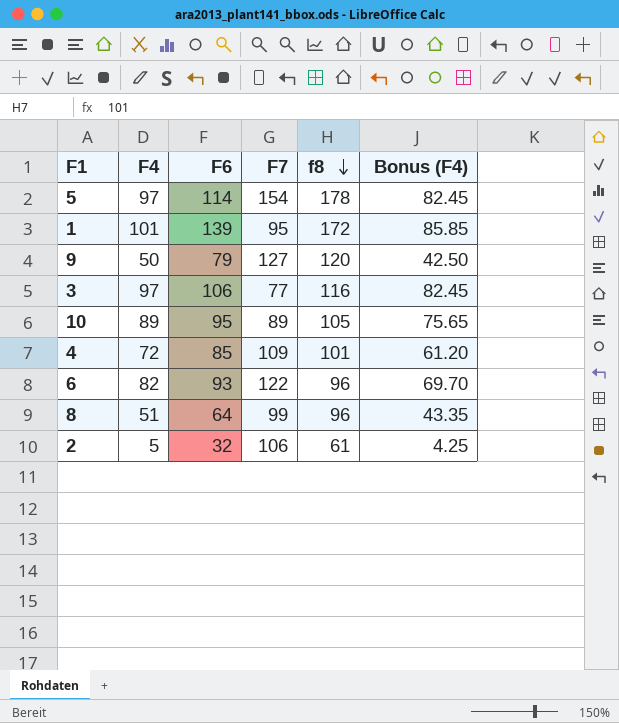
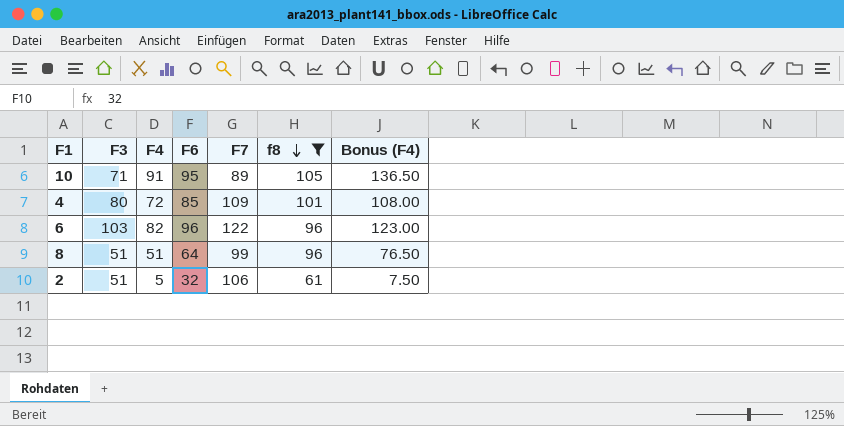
filter: none -> f8 <= 105
column F3 | position: none -> 2
column Bonus (F4) | formula: [F4] * 0.85 -> [F4] * 1.5
10 | F4: 89 -> 91
6 | F6: 93 -> 96

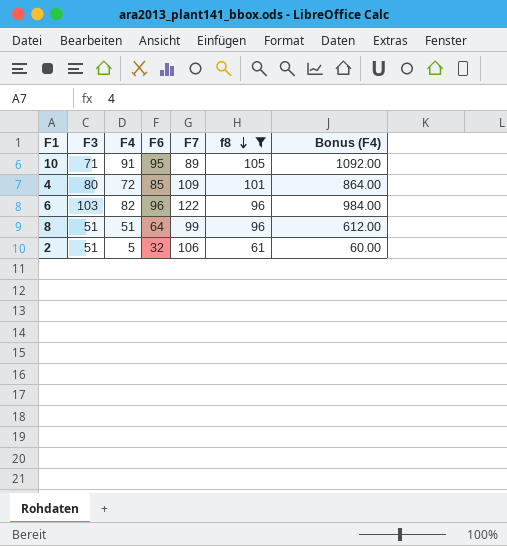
column Bonus (F4) | formula: [F4] * 1.5 -> [F4] * 12

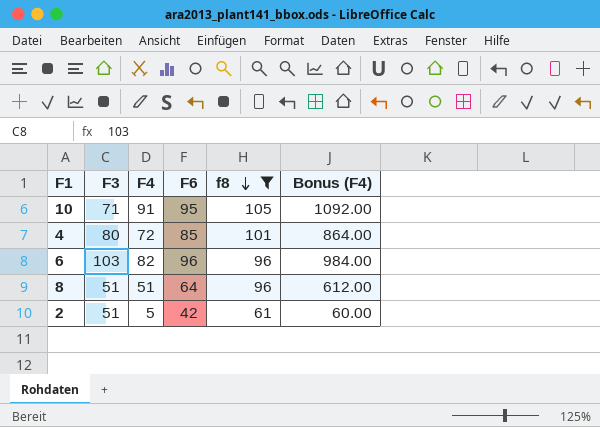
column F7 | position: 5 -> none
2 | F6: 32 -> 42

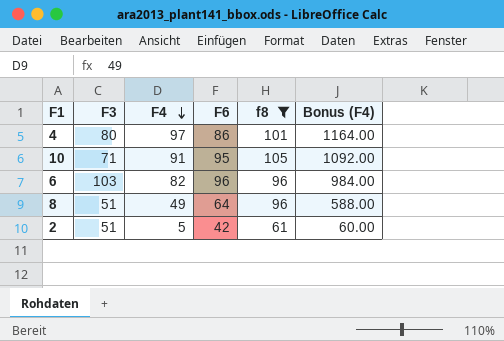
row order: f8 descending -> F4 descending
4 | F4: 72 -> 97
4 | F6: 85 -> 86
4 | Bonus (F4): 864.00 -> 1164.00
8 | F4: 51 -> 49
8 | Bonus (F4): 612.00 -> 588.00

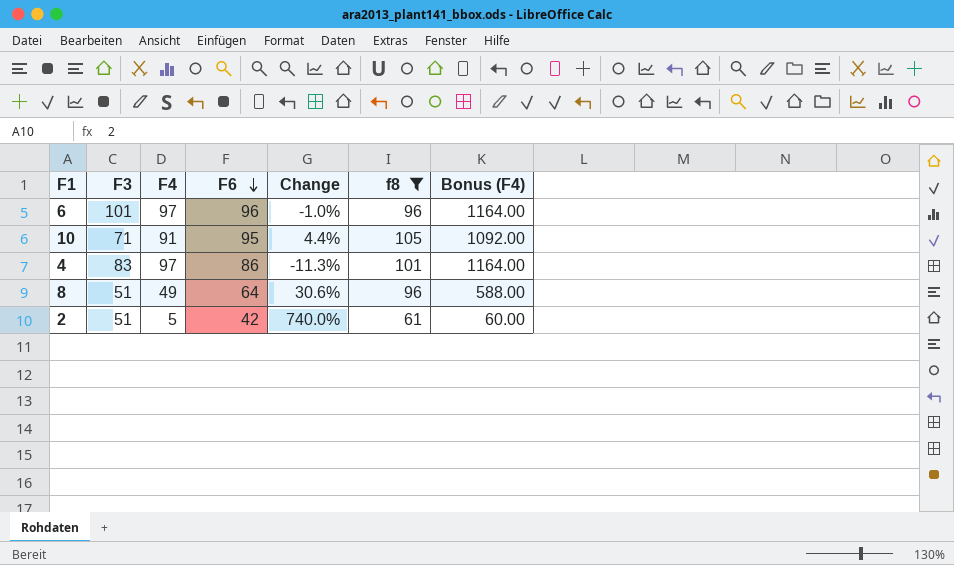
row order: F4 descending -> F6 descending
column Change | formula: none -> ([F6] - [F4]) / [F4]
6 | F3: 103 -> 101
6 | F4: 82 -> 97
6 | Bonus (F4): 984.00 -> 1164.00
4 | F3: 80 -> 83

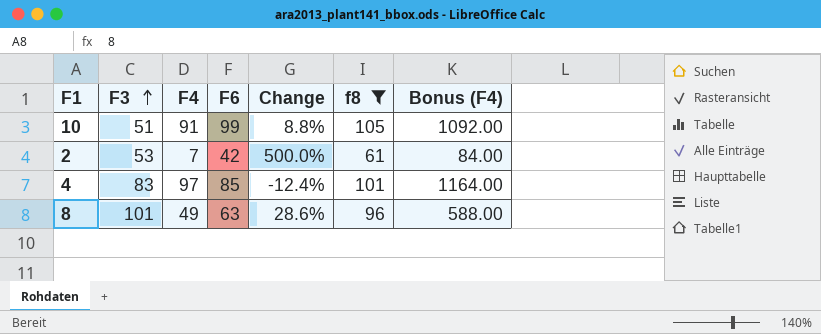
row order: F6 descending -> F3 ascending
row 6: 101 | 97 | 96 | -1.0% | 96 | 1164.00 -> none
10 | F3: 71 -> 51
10 | F6: 95 -> 99
10 | Change: 4.4% -> 8.8%
2 | F3: 51 -> 53
2 | F4: 5 -> 7
2 | Change: 740.0% -> 500.0%
2 | Bonus (F4): 60.00 -> 84.00
4 | F6: 86 -> 85
4 | Change: -11.3% -> -12.4%
8 | F3: 51 -> 101
8 | F6: 64 -> 63
8 | Change: 30.6% -> 28.6%

